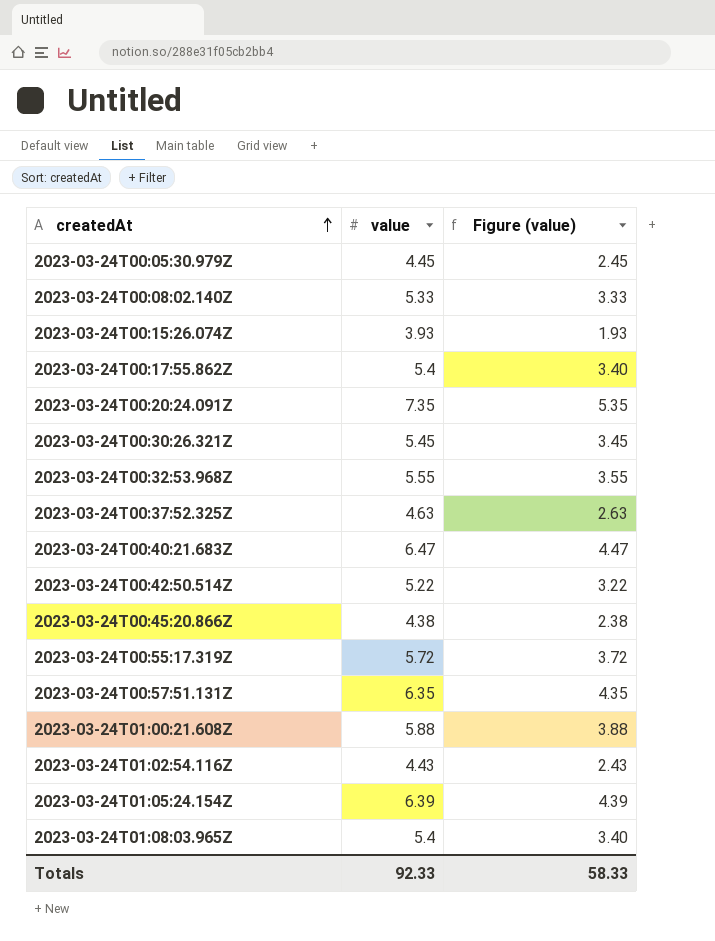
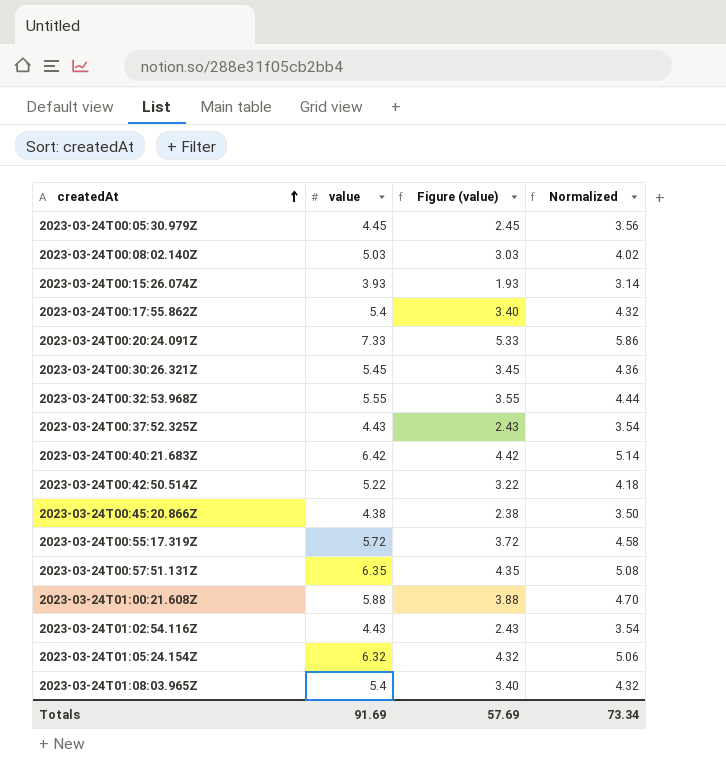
column Normalized | formula: none -> [value] * 0.8
2023-03-24T00:08:02.140Z | value: 5.33 -> 5.03
2023-03-24T00:08:02.140Z | Figure (value): 3.33 -> 3.03
2023-03-24T00:20:24.091Z | value: 7.35 -> 7.33
2023-03-24T00:20:24.091Z | Figure (value): 5.35 -> 5.33
2023-03-24T00:37:52.325Z | value: 4.63 -> 4.43
2023-03-24T00:37:52.325Z | Figure (value): 2.63 -> 2.43
2023-03-24T00:40:21.683Z | value: 6.47 -> 6.42
2023-03-24T00:40:21.683Z | Figure (value): 4.47 -> 4.42
2023-03-24T01:05:24.154Z | value: 6.39 -> 6.32
2023-03-24T01:05:24.154Z | Figure (value): 4.39 -> 4.32
Totals | value: 92.33 -> 91.69
Totals | Figure (value): 58.33 -> 57.69

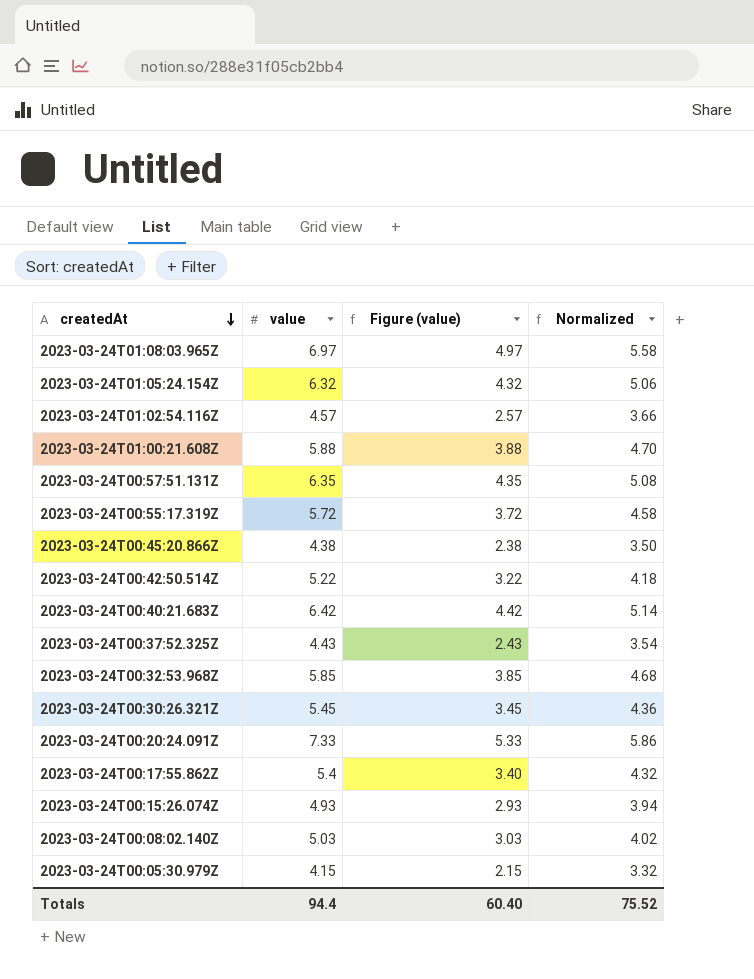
row order: createdAt ascending -> createdAt descending
2023-03-24T01:08:03.965Z | value: 5.4 -> 6.97
2023-03-24T01:08:03.965Z | Figure (value): 3.40 -> 4.97
2023-03-24T01:08:03.965Z | Normalized: 4.32 -> 5.58
2023-03-24T01:02:54.116Z | value: 4.43 -> 4.57
2023-03-24T01:02:54.116Z | Figure (value): 2.43 -> 2.57
2023-03-24T01:02:54.116Z | Normalized: 3.54 -> 3.66
2023-03-24T00:32:53.968Z | value: 5.55 -> 5.85
2023-03-24T00:32:53.968Z | Figure (value): 3.55 -> 3.85
2023-03-24T00:32:53.968Z | Normalized: 4.44 -> 4.68
2023-03-24T00:15:26.074Z | value: 3.93 -> 4.93
2023-03-24T00:15:26.074Z | Figure (value): 1.93 -> 2.93
2023-03-24T00:15:26.074Z | Normalized: 3.14 -> 3.94
2023-03-24T00:05:30.979Z | value: 4.45 -> 4.15
2023-03-24T00:05:30.979Z | Figure (value): 2.45 -> 2.15
2023-03-24T00:05:30.979Z | Normalized: 3.56 -> 3.32
Totals | value: 91.69 -> 94.4
Totals | Figure (value): 57.69 -> 60.40
Totals | Normalized: 73.34 -> 75.52

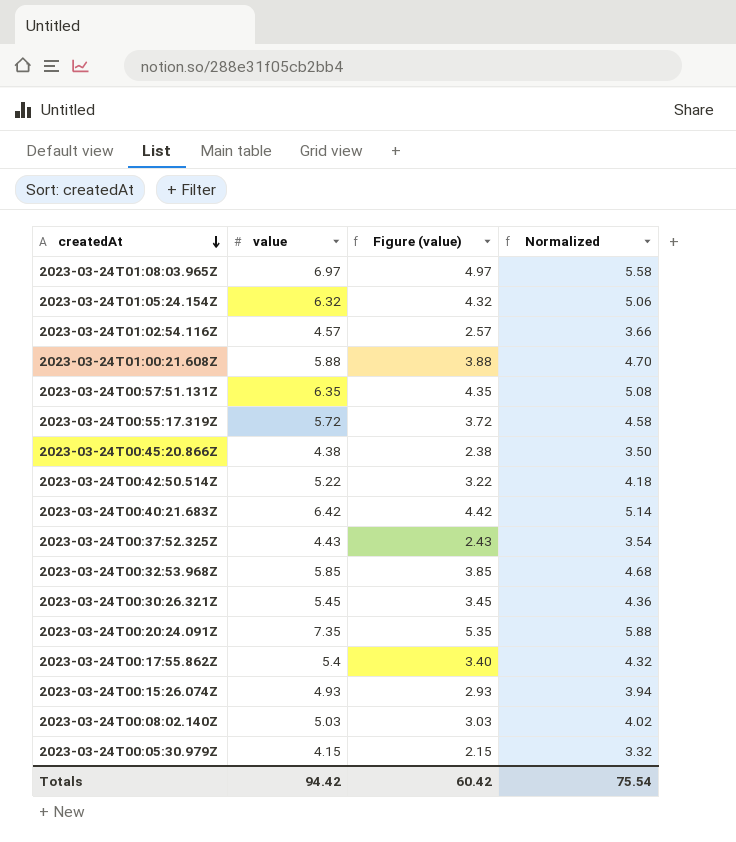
2023-03-24T00:20:24.091Z | value: 7.33 -> 7.35
2023-03-24T00:20:24.091Z | Figure (value): 5.33 -> 5.35
2023-03-24T00:20:24.091Z | Normalized: 5.86 -> 5.88
Totals | value: 94.4 -> 94.42
Totals | Figure (value): 60.40 -> 60.42
Totals | Normalized: 75.52 -> 75.54

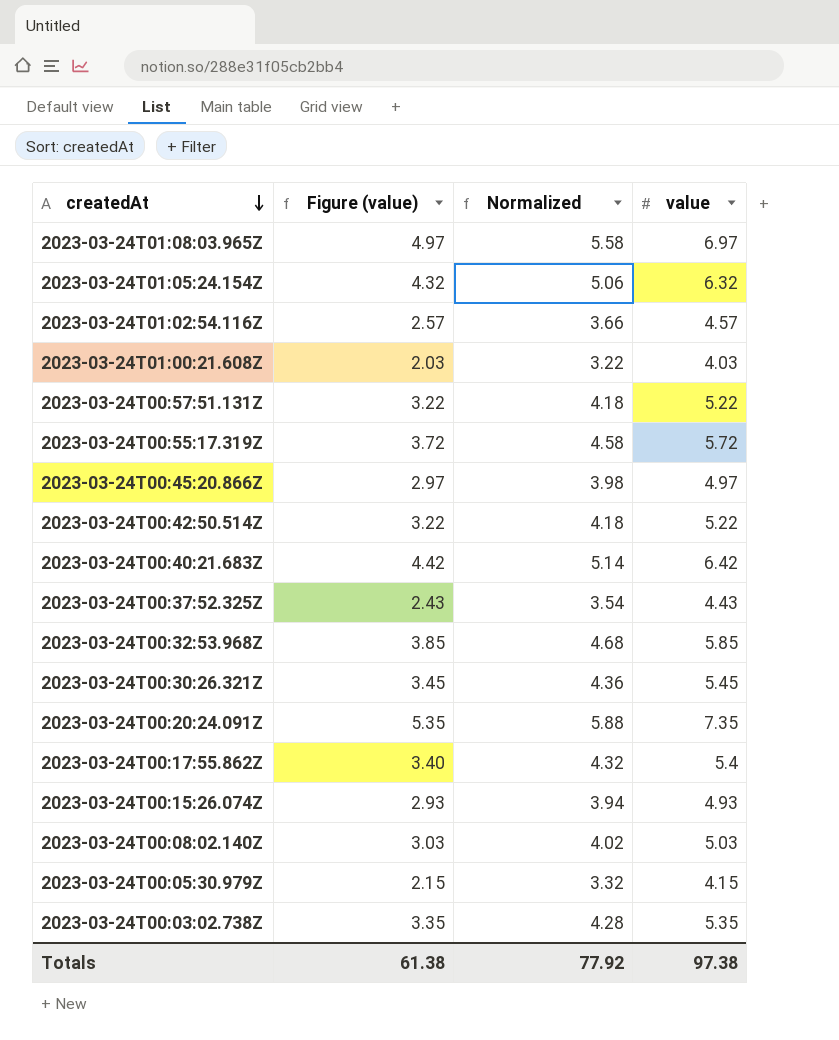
column value | position: 2 -> 4
2023-03-24T01:00:21.608Z | Figure (value): 3.88 -> 2.03
2023-03-24T01:00:21.608Z | Normalized: 4.70 -> 3.22
2023-03-24T01:00:21.608Z | value: 5.88 -> 4.03
2023-03-24T00:57:51.131Z | Figure (value): 4.35 -> 3.22
2023-03-24T00:57:51.131Z | Normalized: 5.08 -> 4.18
2023-03-24T00:57:51.131Z | value: 6.35 -> 5.22
2023-03-24T00:45:20.866Z | Figure (value): 2.38 -> 2.97
2023-03-24T00:45:20.866Z | Normalized: 3.50 -> 3.98
2023-03-24T00:45:20.866Z | value: 4.38 -> 4.97
row 2023-03-24T00:03:02.738Z: none -> 3.35 | 4.28 | 5.35
Totals | Figure (value): 60.42 -> 61.38
Totals | Normalized: 75.54 -> 77.92
Totals | value: 94.42 -> 97.38

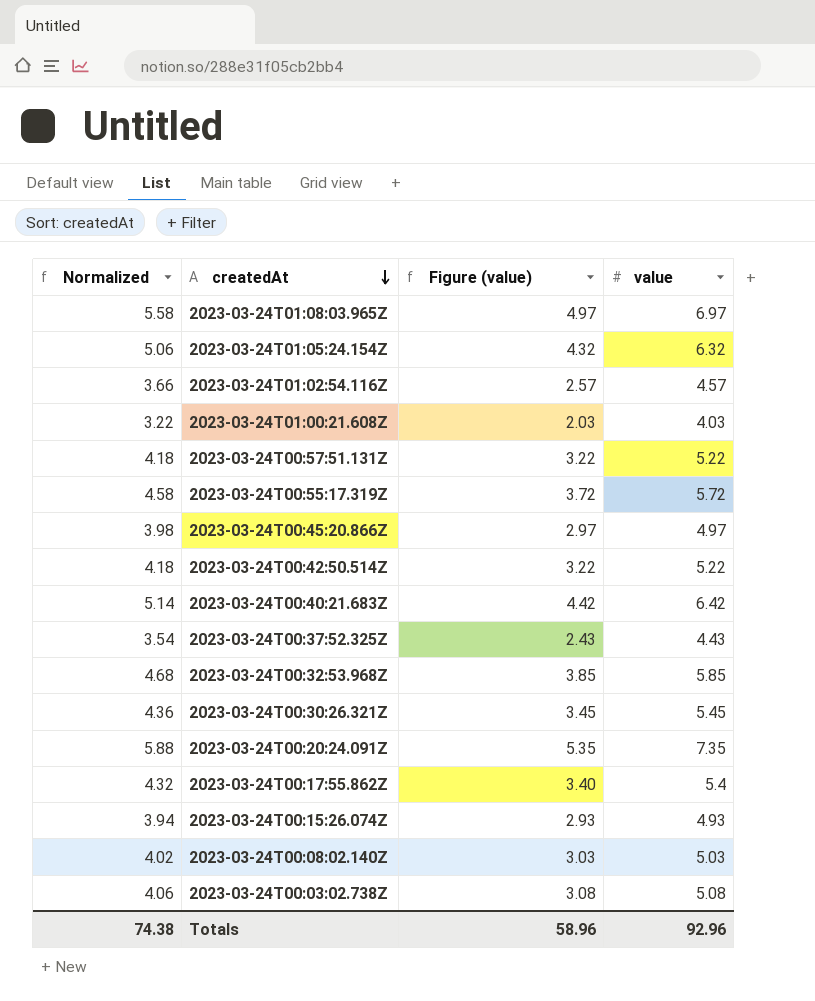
column Normalized | position: 3 -> 1
row 2023-03-24T00:05:30.979Z: 2.15 | 3.32 | 4.15 -> none
2023-03-24T00:03:02.738Z | Normalized: 4.28 -> 4.06
2023-03-24T00:03:02.738Z | Figure (value): 3.35 -> 3.08
2023-03-24T00:03:02.738Z | value: 5.35 -> 5.08
Totals | Normalized: 77.92 -> 74.38
Totals | Figure (value): 61.38 -> 58.96
Totals | value: 97.38 -> 92.96

